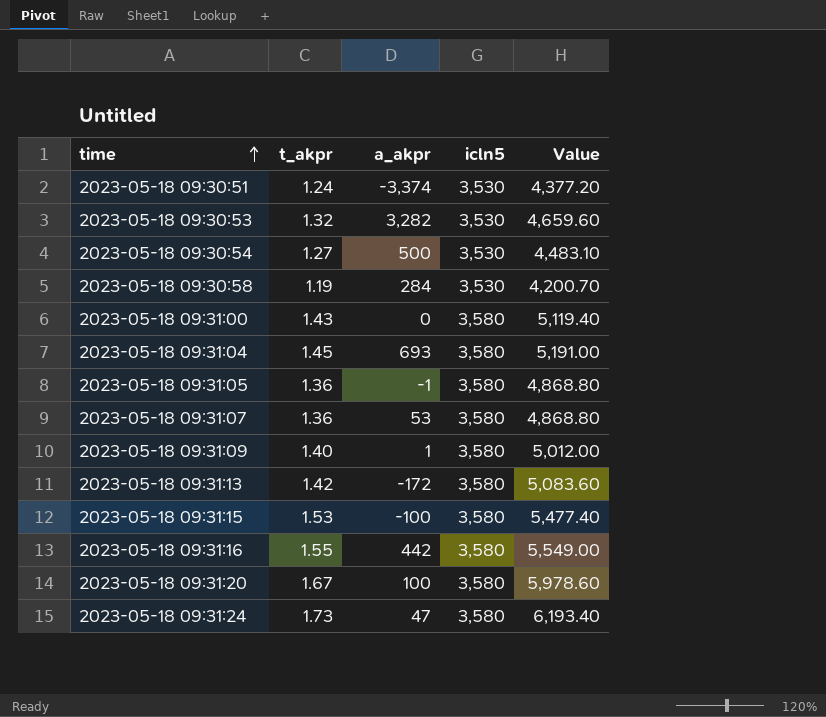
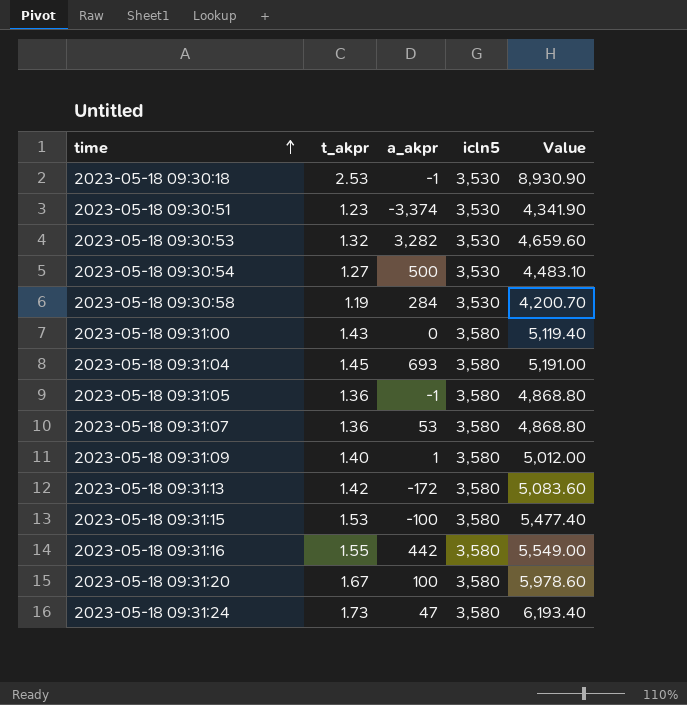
row 2023-05-18 09:30:18: none -> 2.53 | -1 | 3,530 | 8,930.90
2023-05-18 09:30:51 | t_akpr: 1.24 -> 1.23
2023-05-18 09:30:51 | Value: 4,377.20 -> 4,341.90

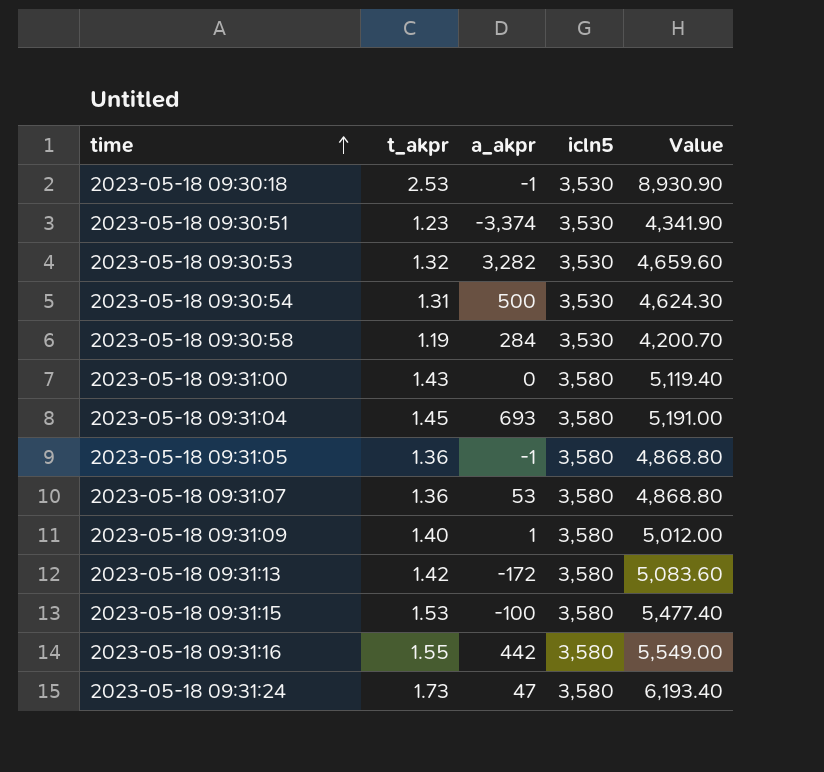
row 2023-05-18 09:31:20: 1.67 | 100 | 3,580 | 5,978.60 -> none
2023-05-18 09:30:54 | t_akpr: 1.27 -> 1.31
2023-05-18 09:30:54 | Value: 4,483.10 -> 4,624.30

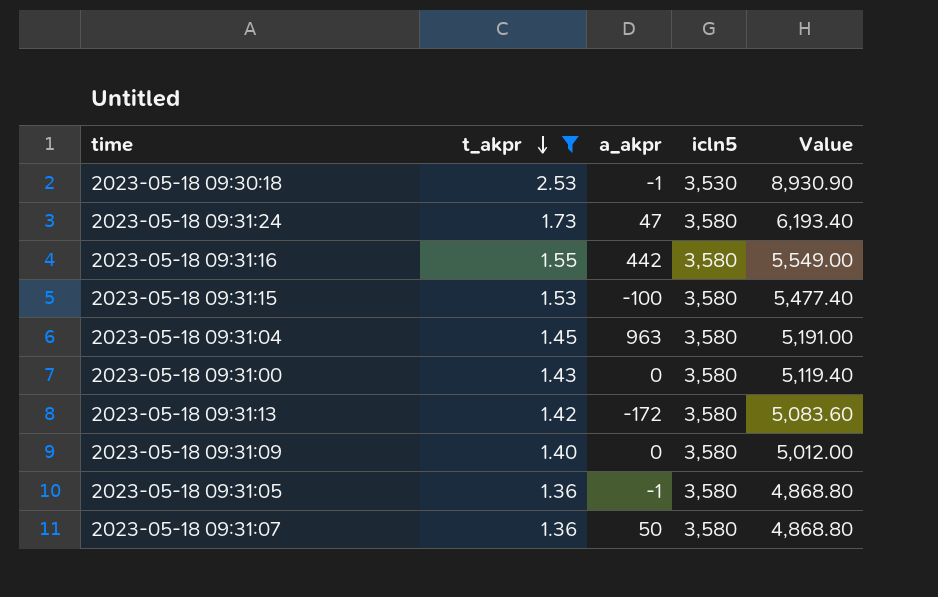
filter: none -> t_akpr >= 1.36
row order: time ascending -> t_akpr descending
2023-05-18 09:31:04 | a_akpr: 693 -> 963
2023-05-18 09:31:09 | a_akpr: 1 -> 0
2023-05-18 09:31:07 | a_akpr: 53 -> 50

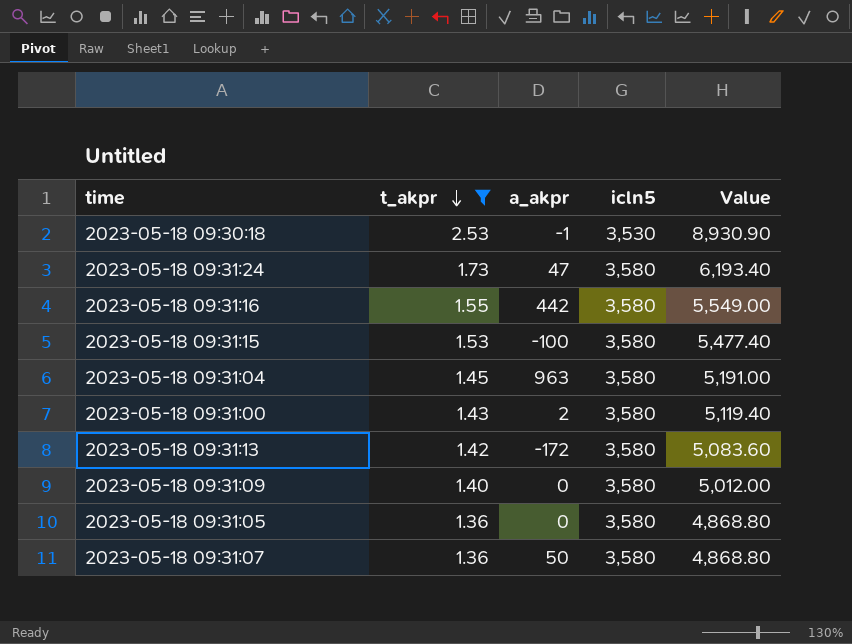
2023-05-18 09:31:00 | a_akpr: 0 -> 2
2023-05-18 09:31:05 | a_akpr: -1 -> 0

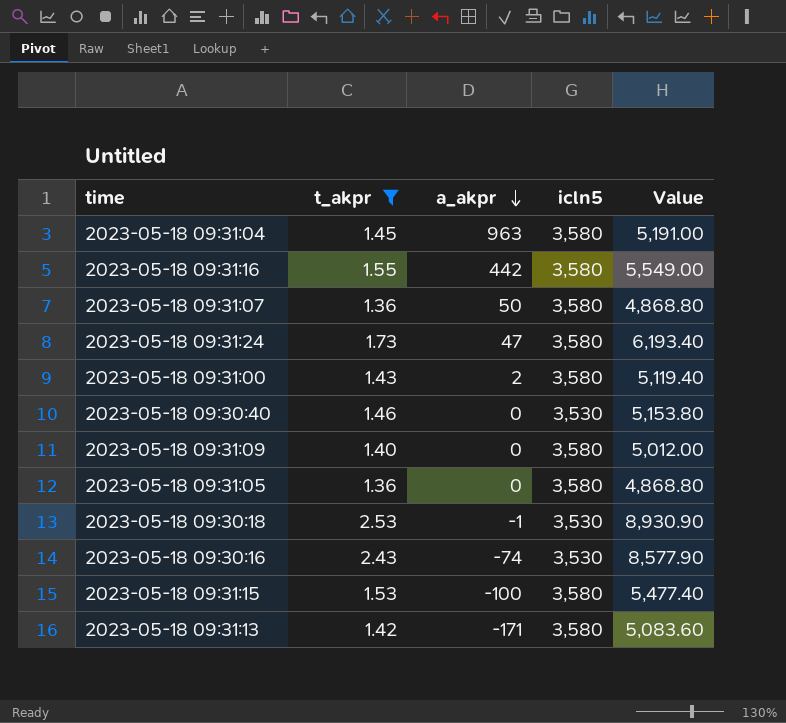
row order: t_akpr descending -> a_akpr descending
row 2023-05-18 09:30:40: none -> 1.46 | 0 | 3,530 | 5,153.80
row 2023-05-18 09:30:16: none -> 2.43 | -74 | 3,530 | 8,577.90
2023-05-18 09:31:13 | a_akpr: -172 -> -171

